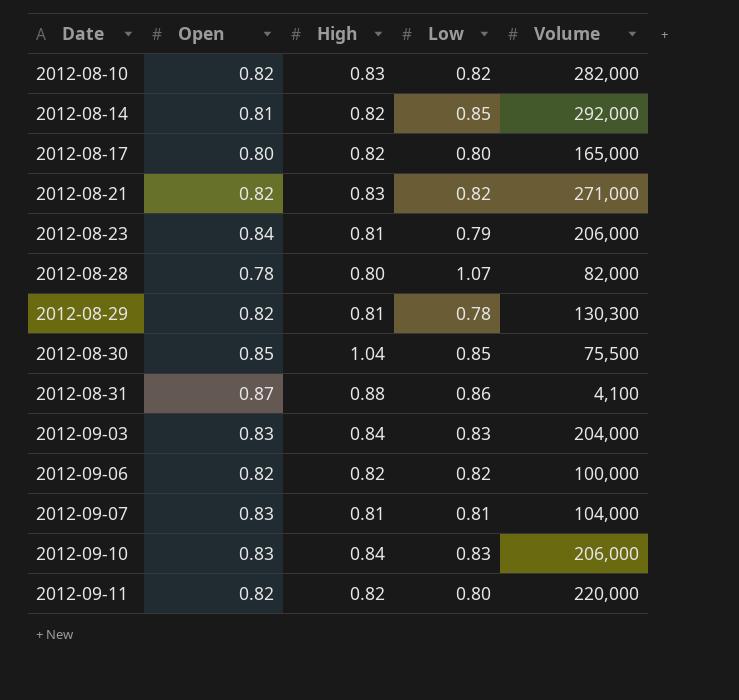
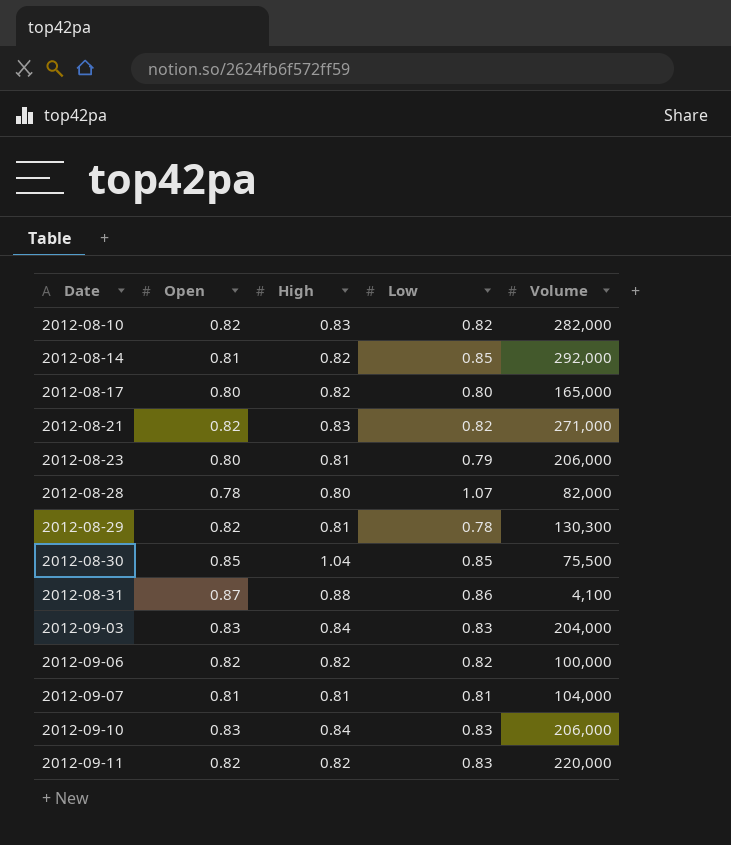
2012-08-23 | Open: 0.84 -> 0.80
2012-09-07 | Open: 0.83 -> 0.81
2012-09-11 | Low: 0.80 -> 0.83

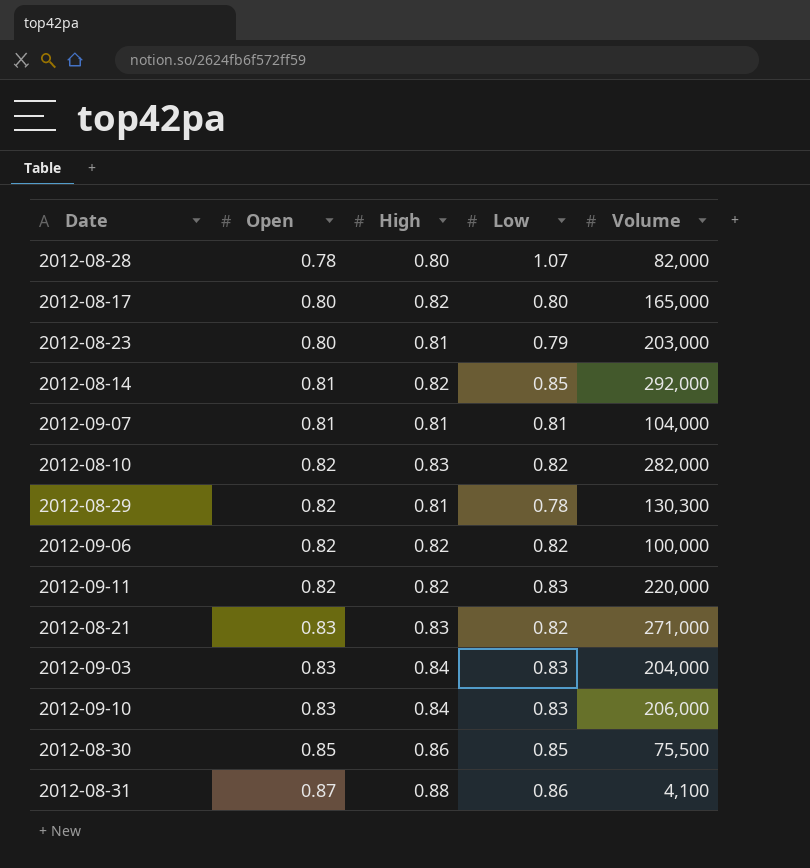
row order: Date ascending -> Open ascending
2012-08-23 | Volume: 206,000 -> 203,000
2012-08-21 | Open: 0.82 -> 0.83
2012-08-30 | High: 1.04 -> 0.86

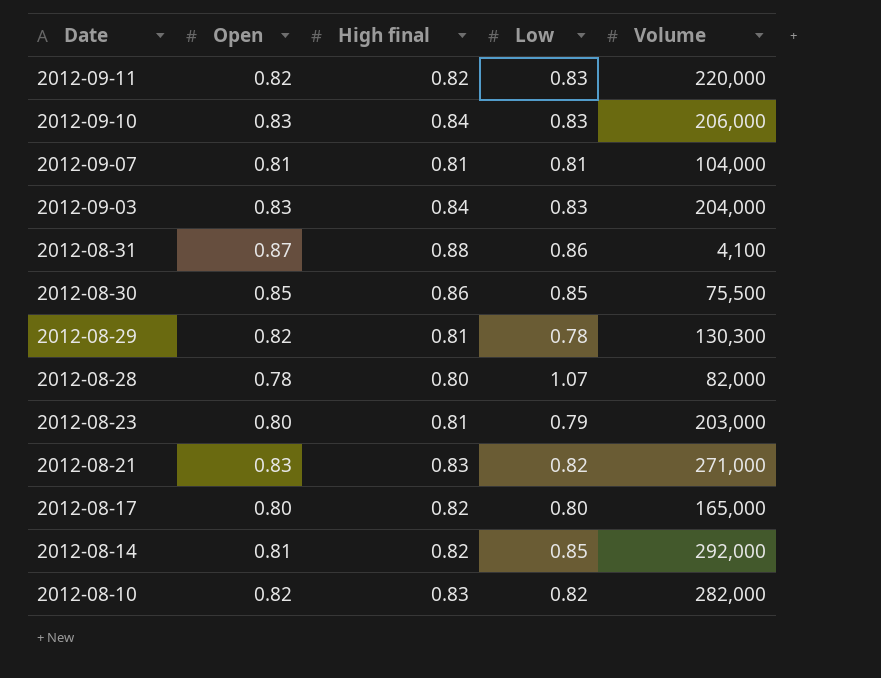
row order: Open ascending -> Date descending
column name: High -> High final
row 2012-09-06: 0.82 | 0.82 | 0.82 | 100,000 -> none

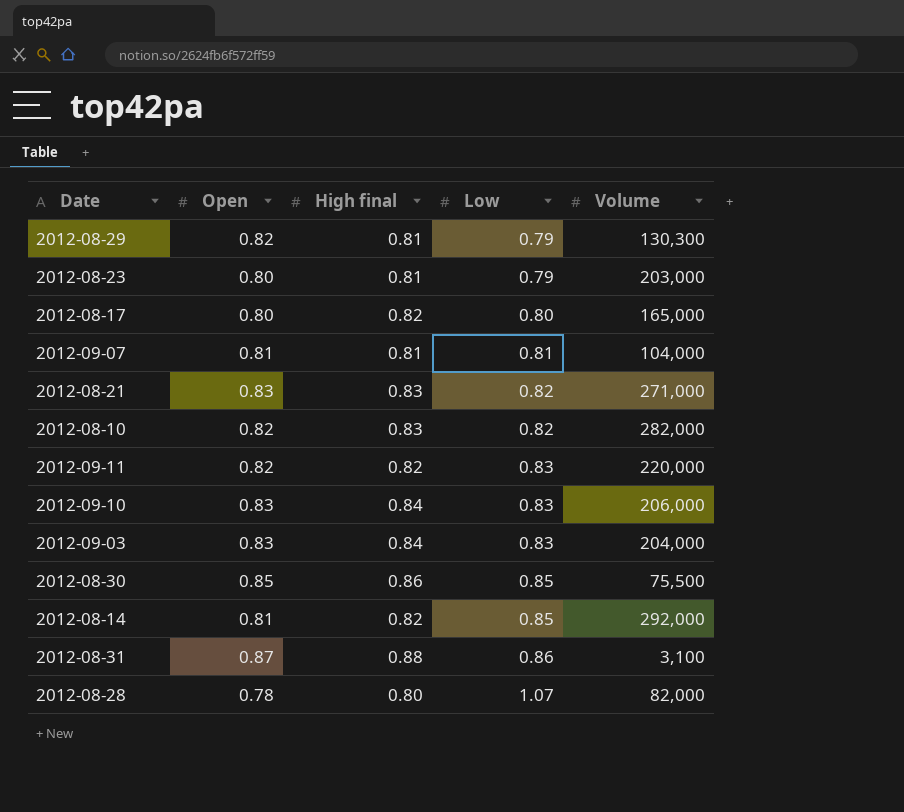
row order: Date descending -> Low ascending
2012-08-29 | Low: 0.78 -> 0.79
2012-08-31 | Volume: 4,100 -> 3,100

